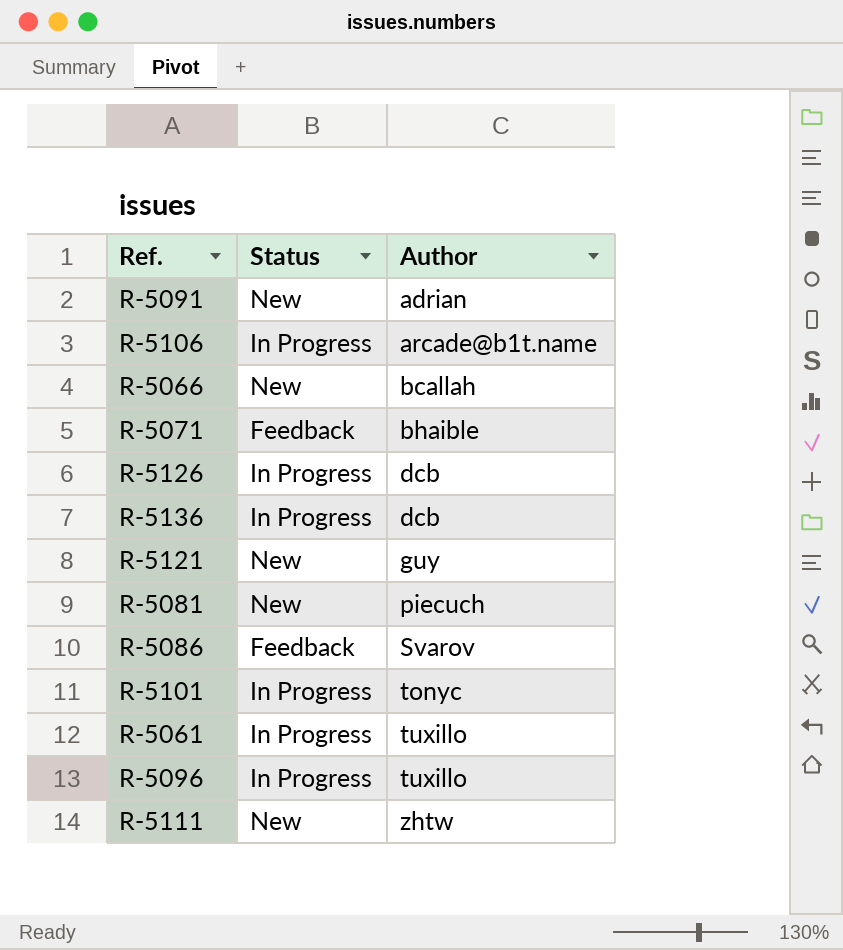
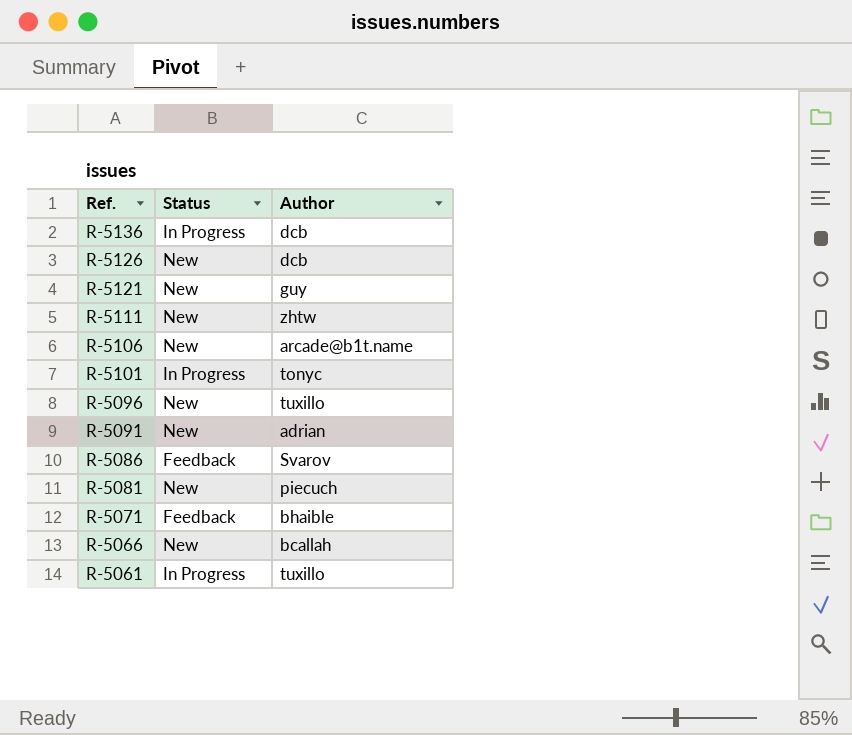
row order: Author ascending -> Ref. descending
R-5126 | Status: In Progress -> New
R-5106 | Status: In Progress -> New
R-5096 | Status: In Progress -> New

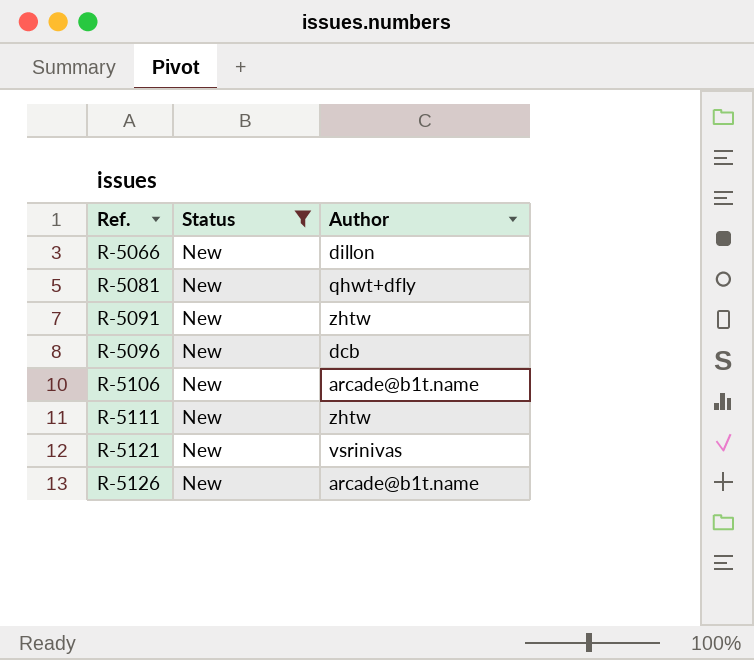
filter: none -> Status = New
row order: Ref. descending -> Ref. ascending
R-5066 | Author: bcallah -> dillon
R-5081 | Author: piecuch -> qhwt+dfly
R-5091 | Author: adrian -> zhtw
R-5096 | Author: tuxillo -> dcb
R-5121 | Author: guy -> vsrinivas
R-5126 | Author: dcb -> arcade@b1t.name

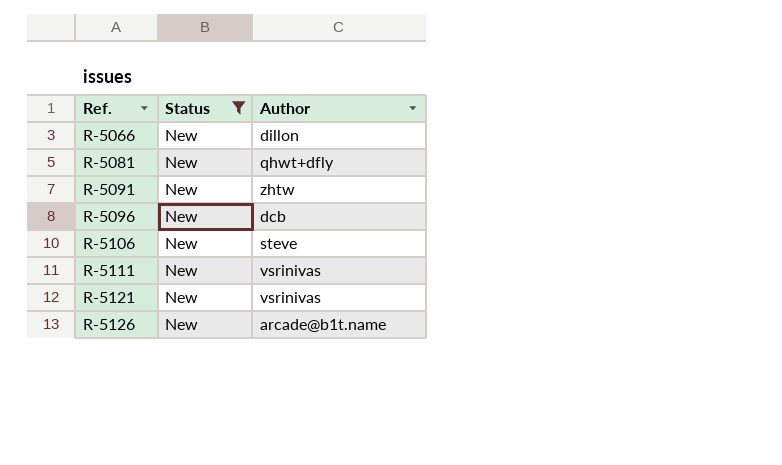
R-5106 | Author: arcade@b1t.name -> steve
R-5111 | Author: zhtw -> vsrinivas

